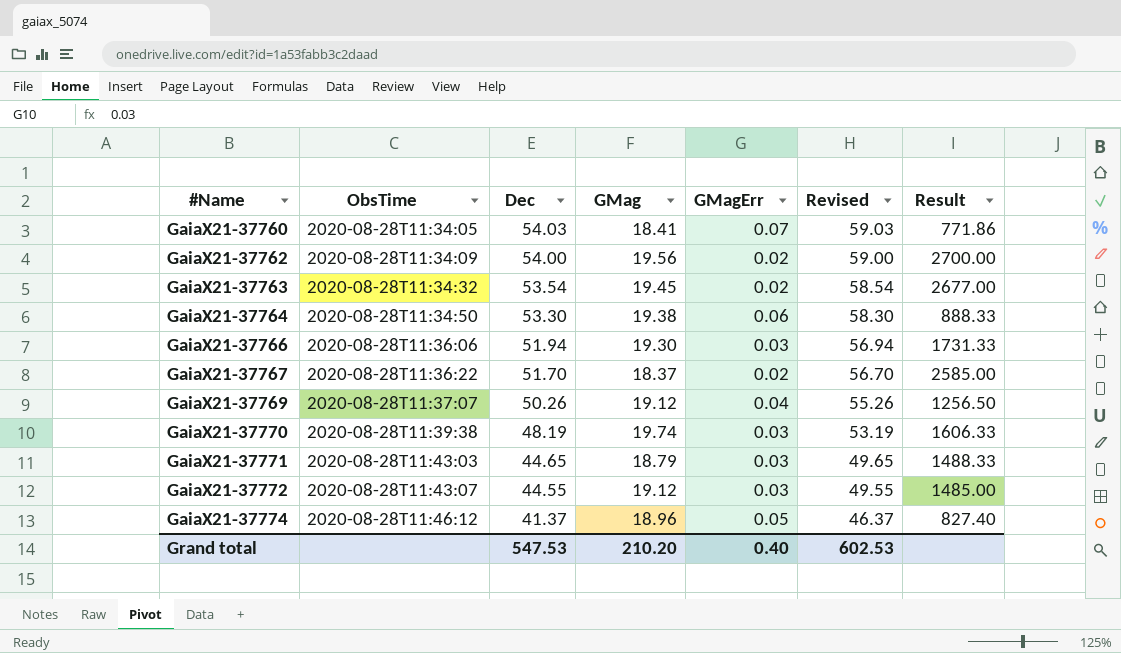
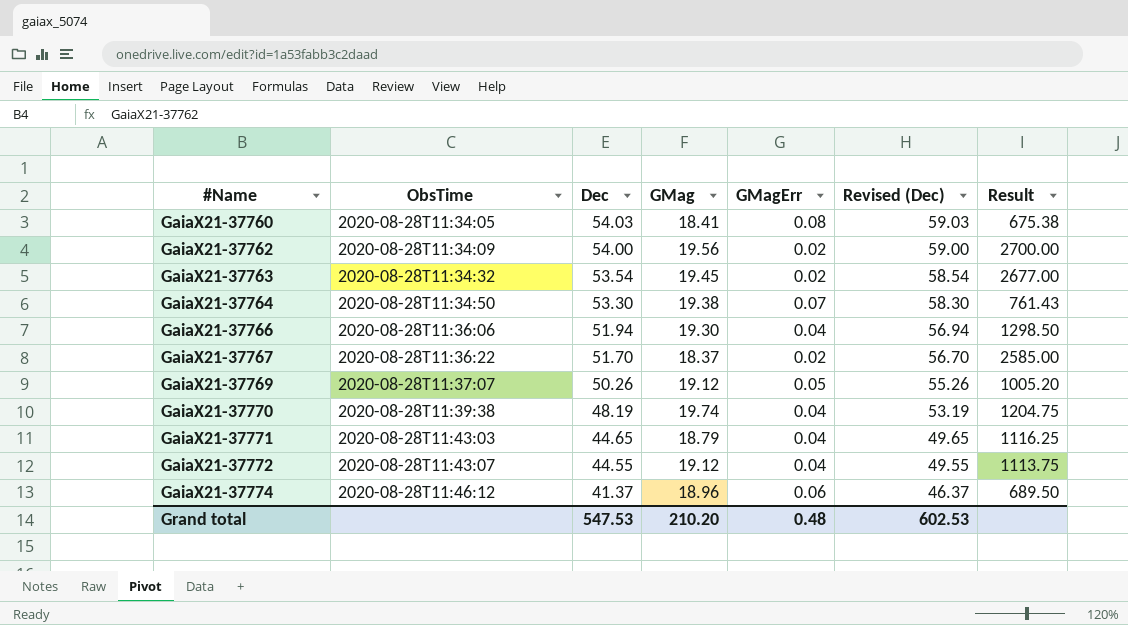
column name: Revised -> Revised (Dec)
GaiaX21-37760 | GMagErr: 0.07 -> 0.08
GaiaX21-37760 | Result: 771.86 -> 675.38
GaiaX21-37764 | GMagErr: 0.06 -> 0.07
GaiaX21-37764 | Result: 888.33 -> 761.43
GaiaX21-37766 | GMagErr: 0.03 -> 0.04
GaiaX21-37766 | Result: 1731.33 -> 1298.50
GaiaX21-37769 | GMagErr: 0.04 -> 0.05
GaiaX21-37769 | Result: 1256.50 -> 1005.20
GaiaX21-37770 | GMagErr: 0.03 -> 0.04
GaiaX21-37770 | Result: 1606.33 -> 1204.75
GaiaX21-37771 | GMagErr: 0.03 -> 0.04
GaiaX21-37771 | Result: 1488.33 -> 1116.25
GaiaX21-37772 | GMagErr: 0.03 -> 0.04
GaiaX21-37772 | Result: 1485.00 -> 1113.75
GaiaX21-37774 | GMagErr: 0.05 -> 0.06
GaiaX21-37774 | Result: 827.40 -> 689.50
Grand total | GMagErr: 0.40 -> 0.48

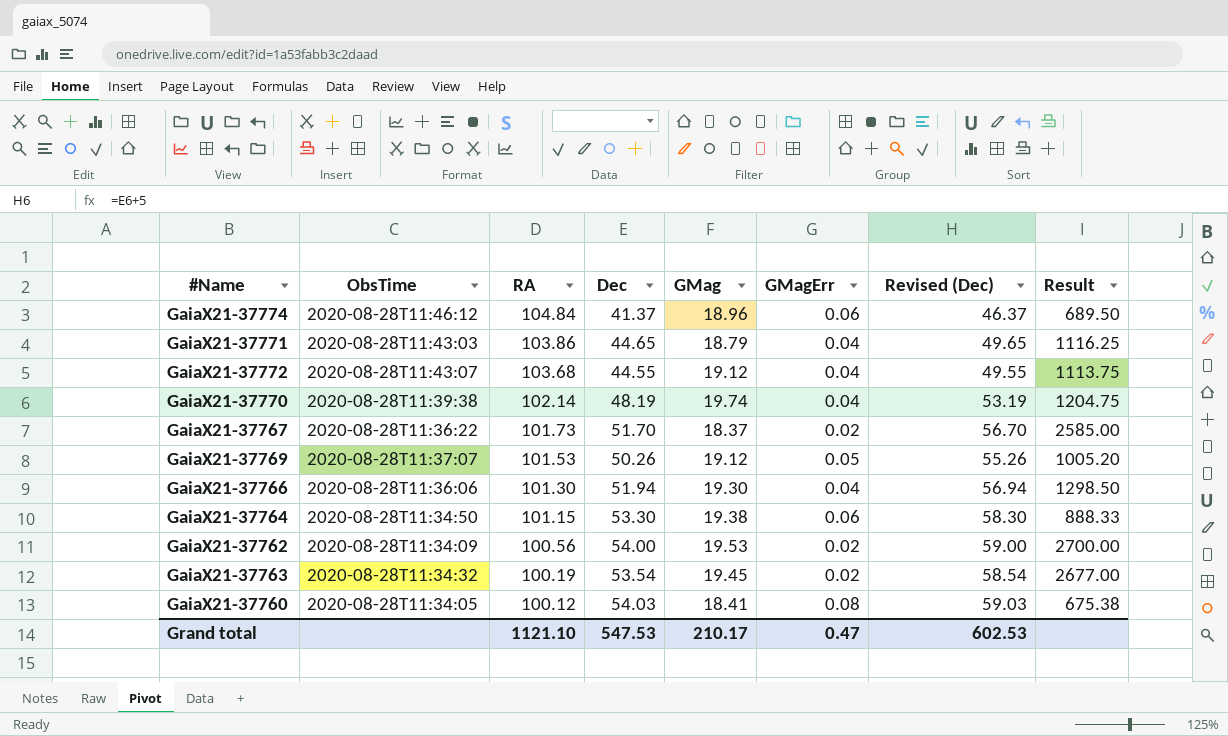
row order: #Name ascending -> RA descending
column RA | position: none -> 3
GaiaX21-37764 | GMagErr: 0.07 -> 0.06
GaiaX21-37764 | Result: 761.43 -> 888.33
GaiaX21-37762 | GMag: 19.56 -> 19.53
Grand total | GMag: 210.20 -> 210.17
Grand total | GMagErr: 0.48 -> 0.47

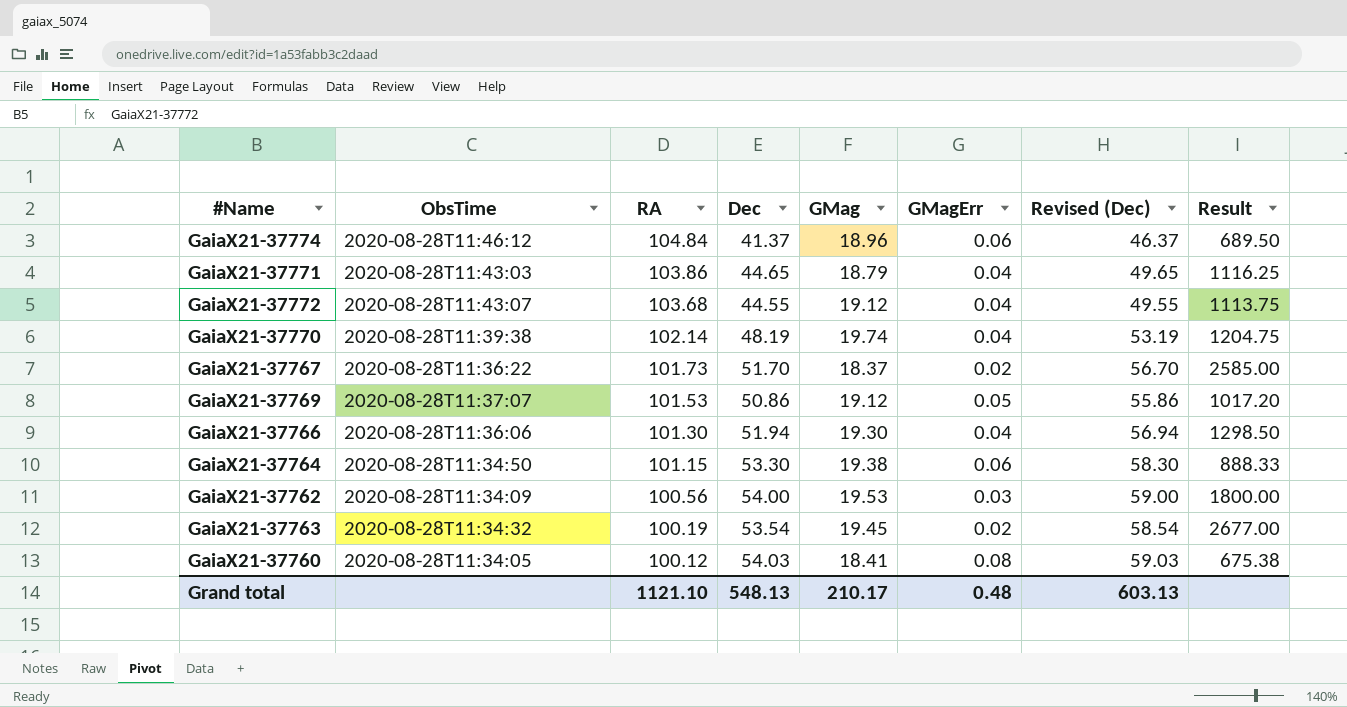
GaiaX21-37769 | Dec: 50.26 -> 50.86
GaiaX21-37769 | Revised (Dec): 55.26 -> 55.86
GaiaX21-37769 | Result: 1005.20 -> 1017.20
GaiaX21-37762 | GMagErr: 0.02 -> 0.03
GaiaX21-37762 | Result: 2700.00 -> 1800.00
Grand total | Dec: 547.53 -> 548.13
Grand total | GMagErr: 0.47 -> 0.48
Grand total | Revised (Dec): 602.53 -> 603.13

